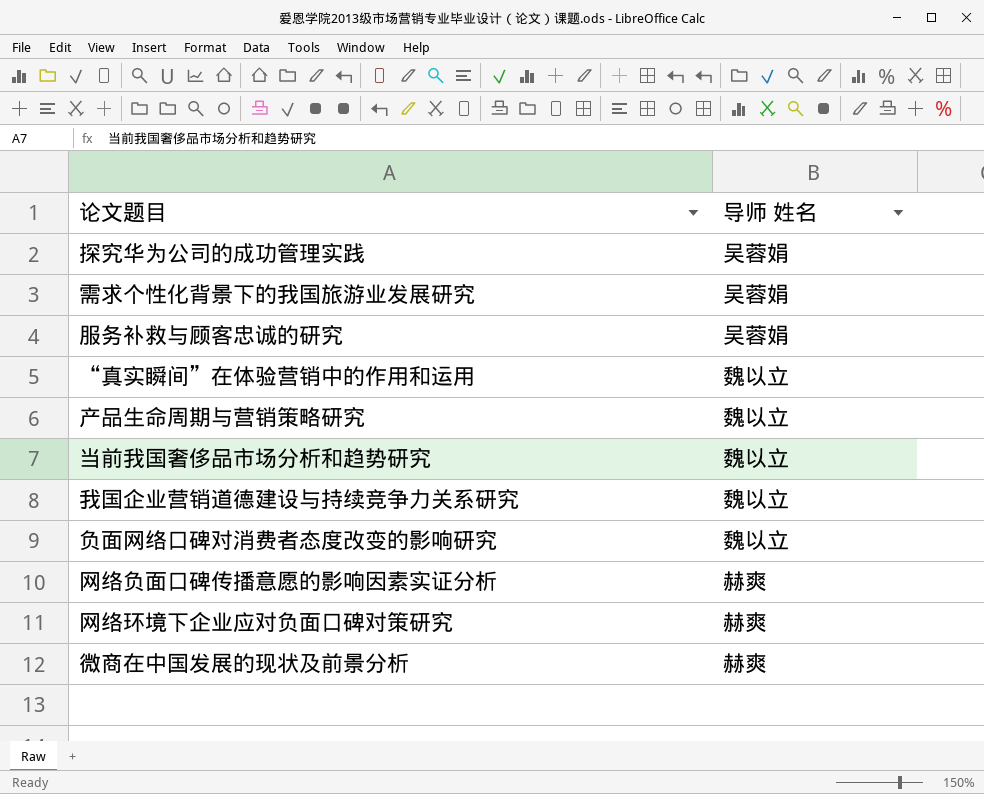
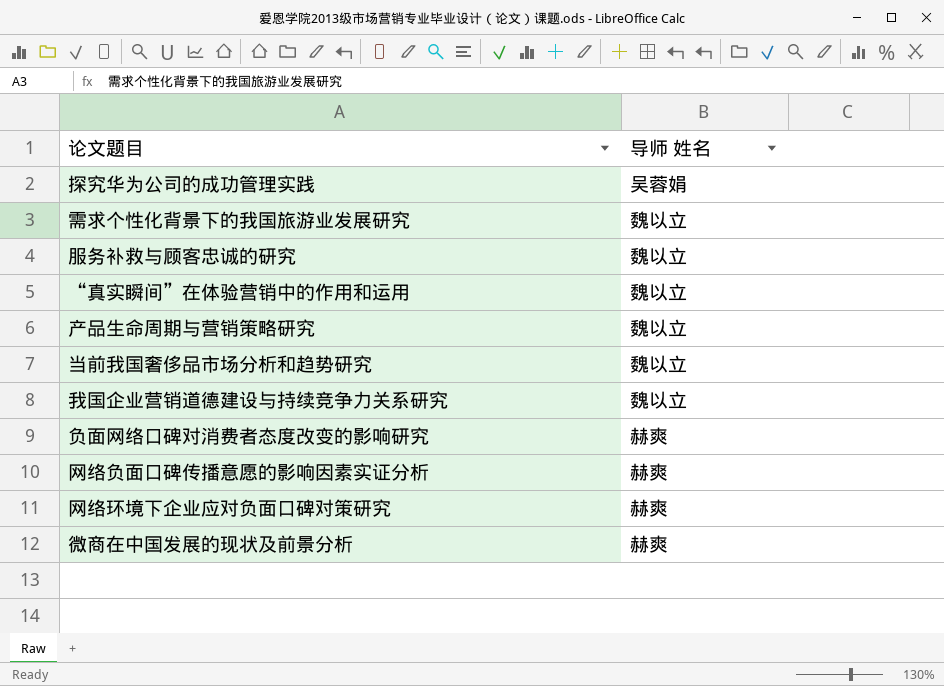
需求个性化背景下的我国旅游业发展研究 | 导师 姓名: 吴蓉娟 -> 魏以立
服务补救与顾客忠诚的研究 | 导师 姓名: 吴蓉娟 -> 魏以立
负面网络口碑对消费者态度改变的影响研究 | 导师 姓名: 魏以立 -> 赫爽

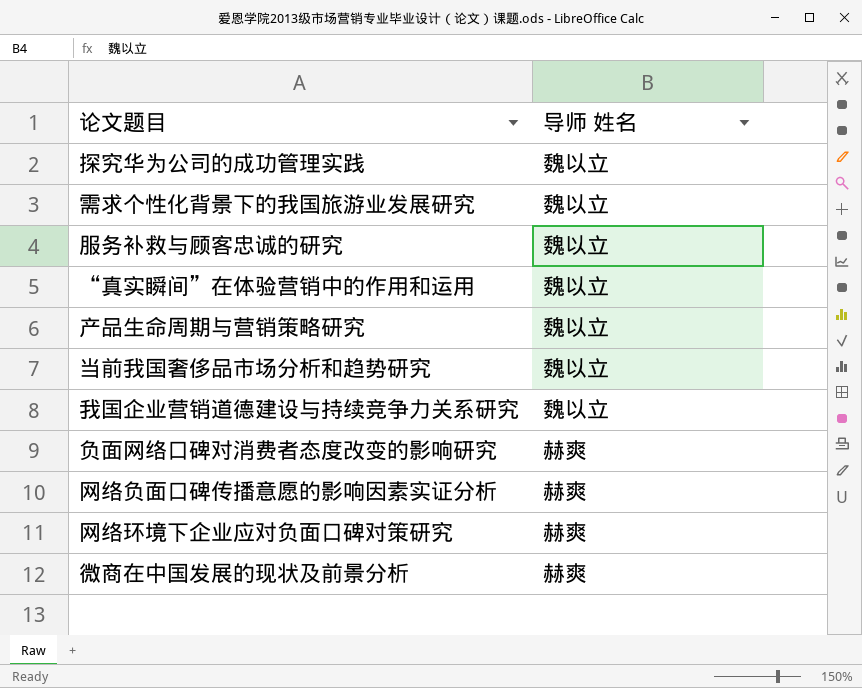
探究华为公司的成功管理实践 | 导师 姓名: 吴蓉娟 -> 魏以立

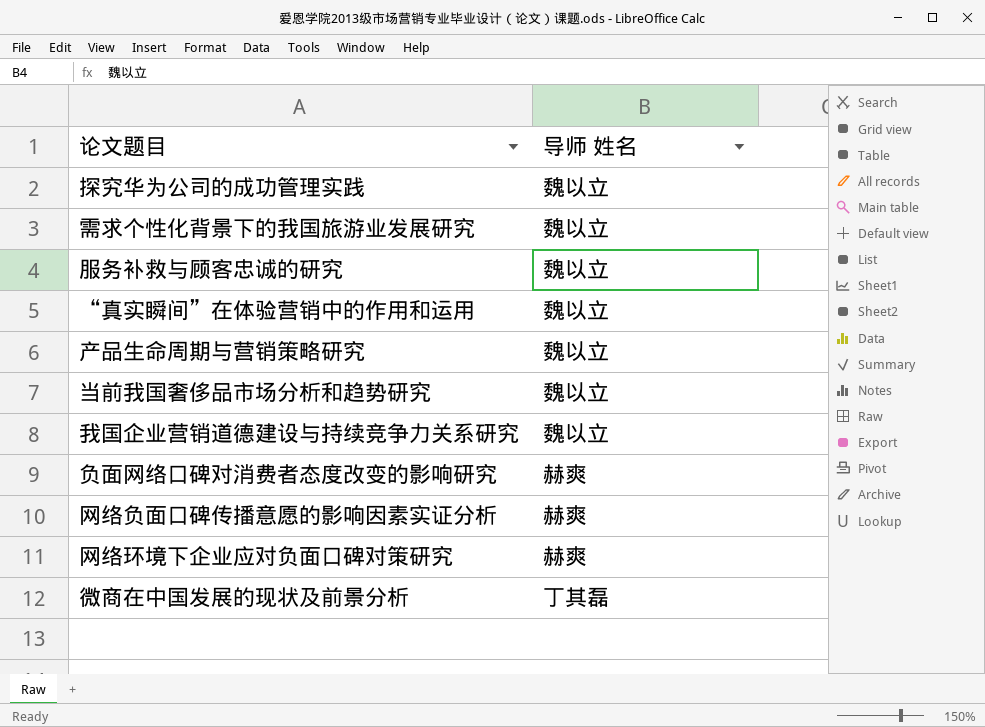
微商在中国发展的现状及前景分析 | 导师 姓名: 赫爽 -> 丁其磊

